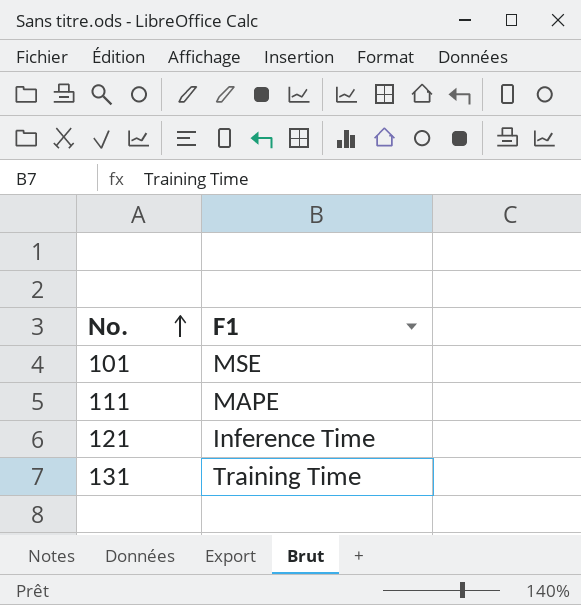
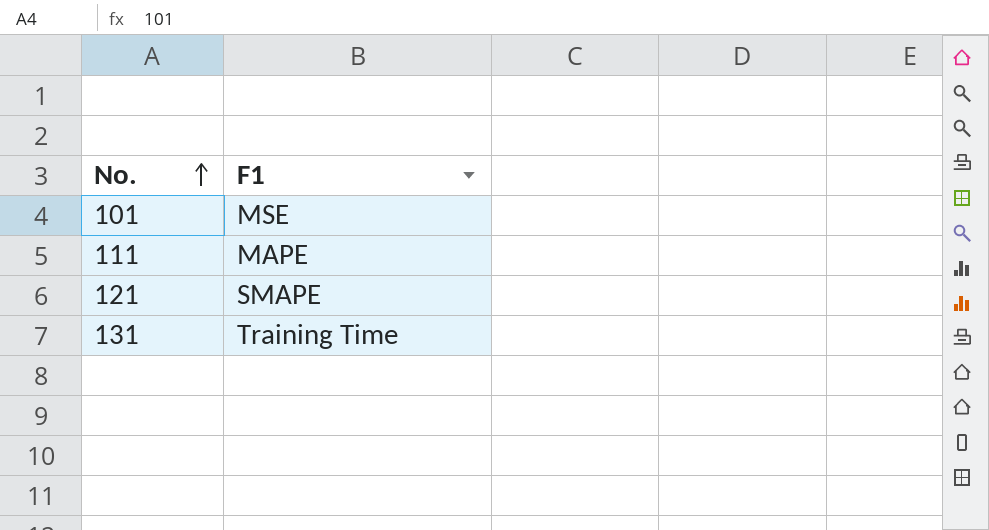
121 | F1: Inference Time -> SMAPE

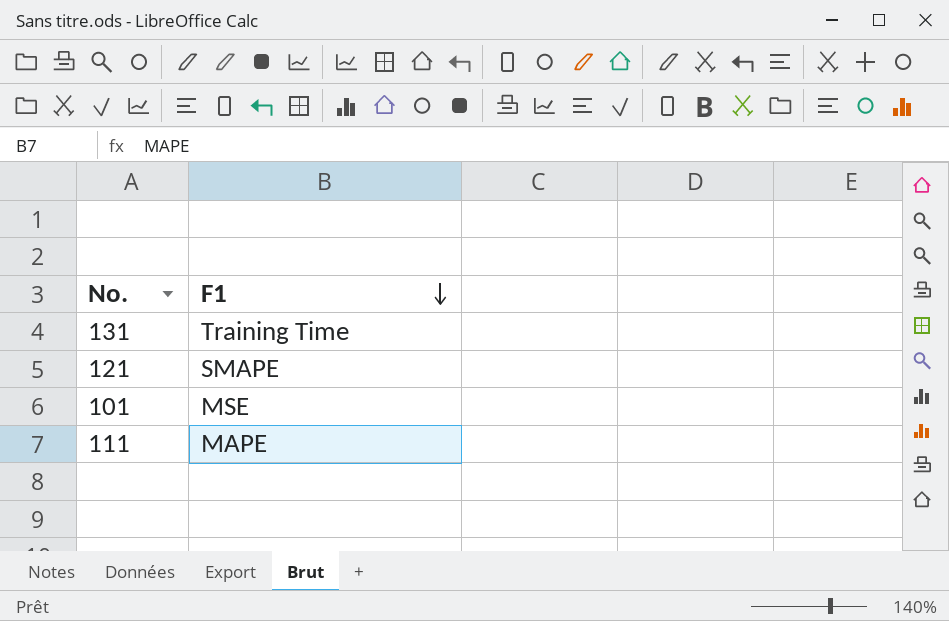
row order: No. ascending -> F1 descending

